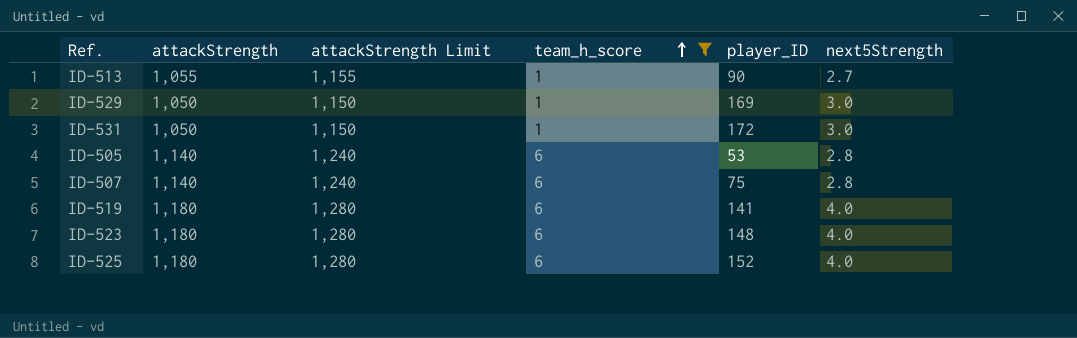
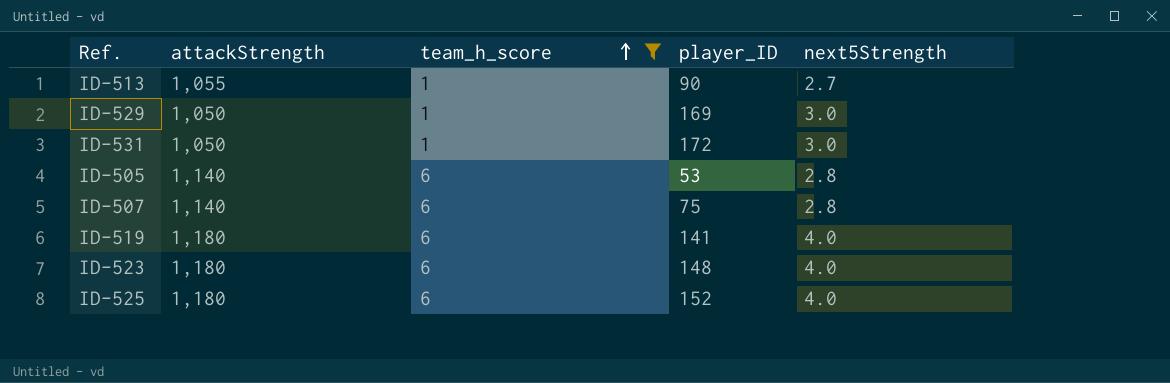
column attackStrength Limit | formula: [attackStrength] + 100 -> none

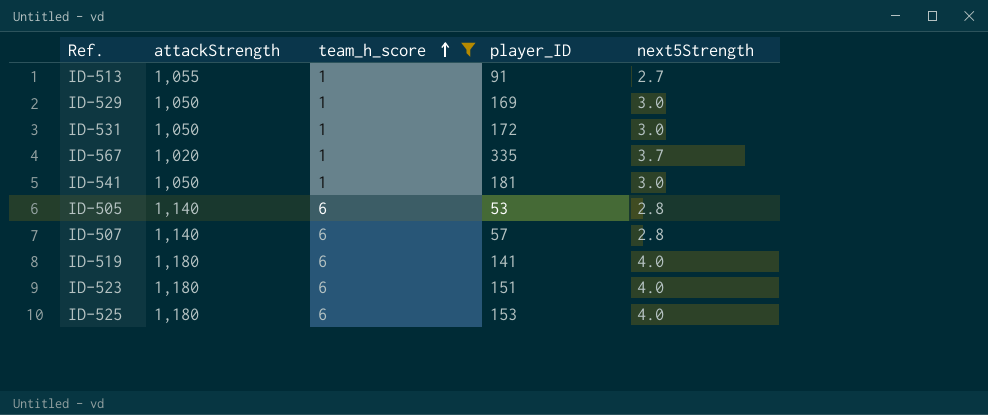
ID-513 | player_ID: 90 -> 91
row ID-567: none -> 1,020 | 1 | 335 | 3.7
row ID-541: none -> 1,050 | 1 | 181 | 3.0
ID-507 | player_ID: 75 -> 57
ID-523 | player_ID: 148 -> 151
ID-525 | player_ID: 152 -> 153

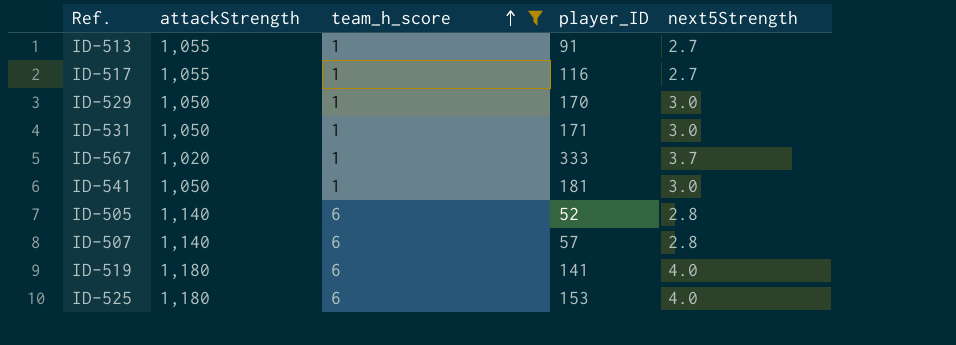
row ID-523: 1,180 | 6 | 151 | 4.0 -> none
row ID-517: none -> 1,055 | 1 | 116 | 2.7
ID-529 | player_ID: 169 -> 170
ID-531 | player_ID: 172 -> 171
ID-567 | player_ID: 335 -> 333
ID-505 | player_ID: 53 -> 52

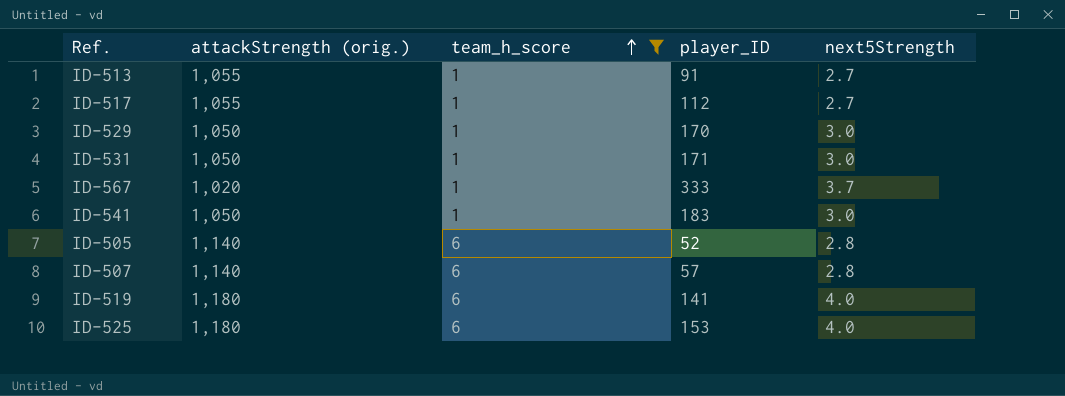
column name: attackStrength -> attackStrength (orig.)
ID-517 | player_ID: 116 -> 112
ID-541 | player_ID: 181 -> 183

